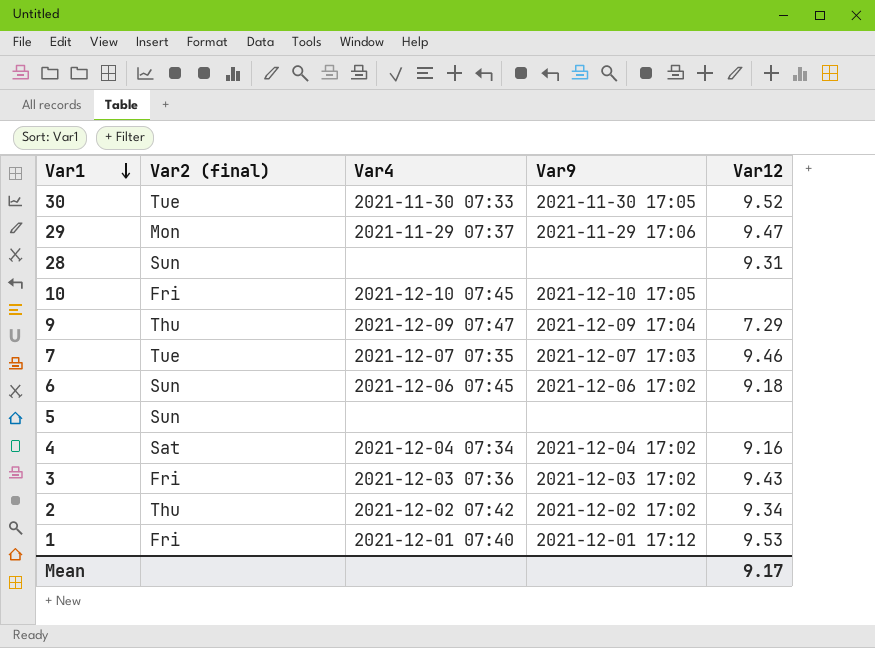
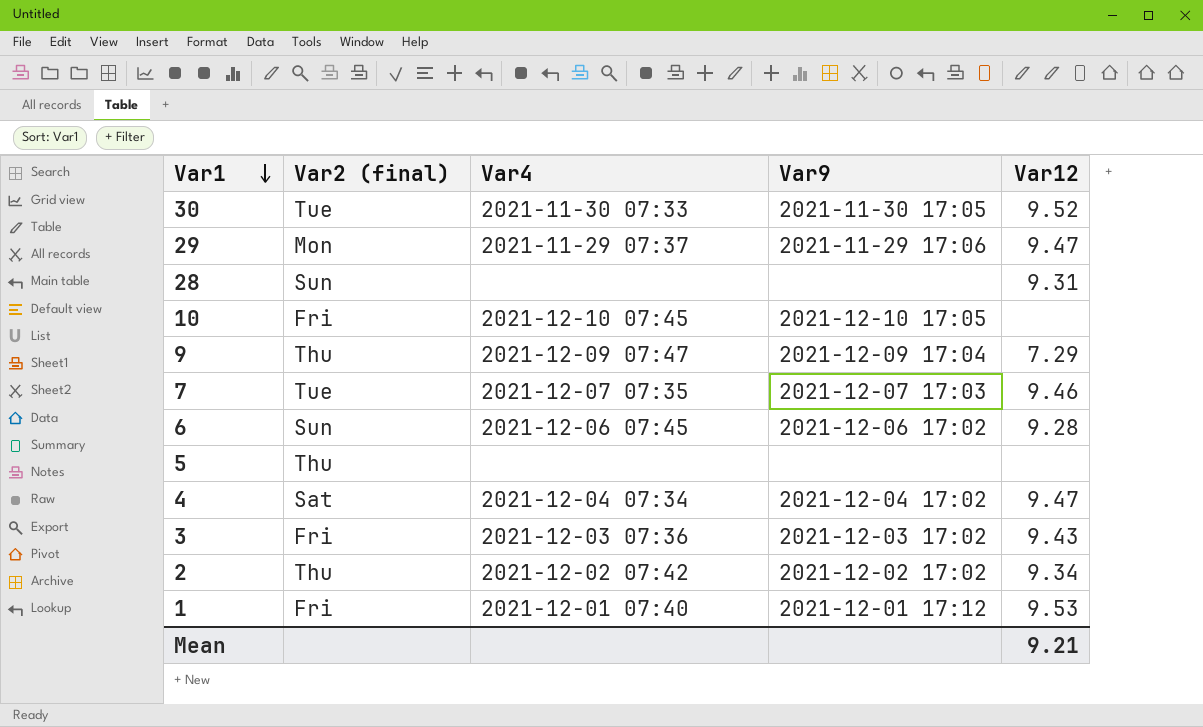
6 | Var12: 9.18 -> 9.28
5 | Var2 (final): Sun -> Thu
4 | Var12: 9.16 -> 9.47
Mean | Var12: 9.17 -> 9.21

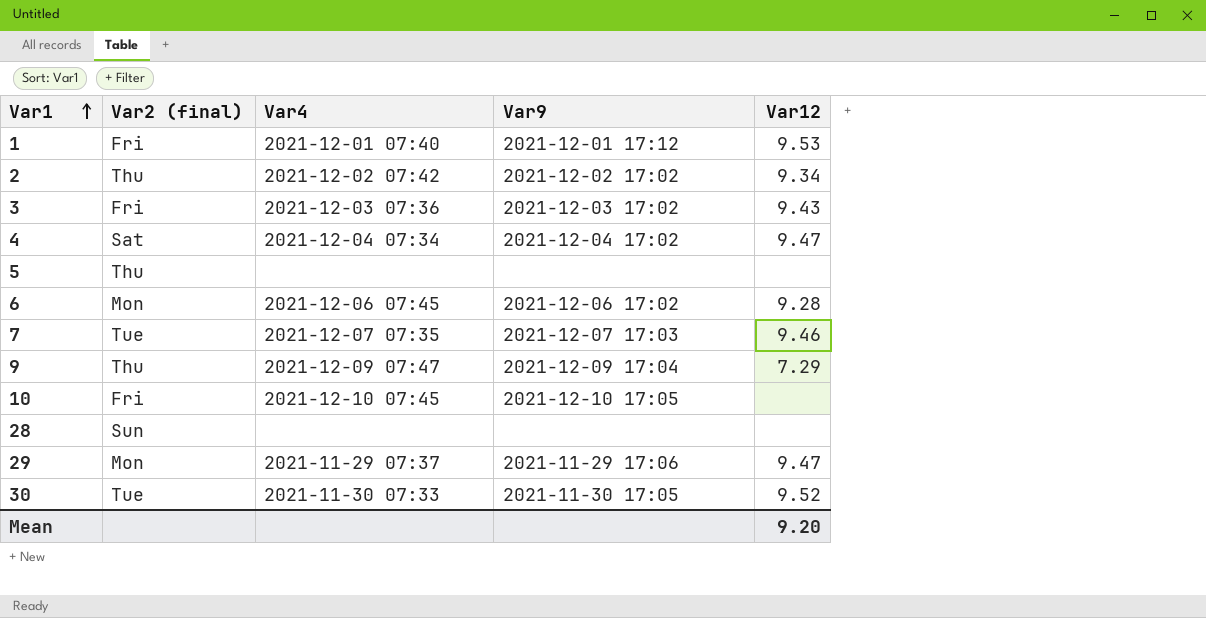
row order: Var1 descending -> Var1 ascending
6 | Var2 (final): Sun -> Mon
28 | Var12: 9.31 -> none
Mean | Var12: 9.21 -> 9.20

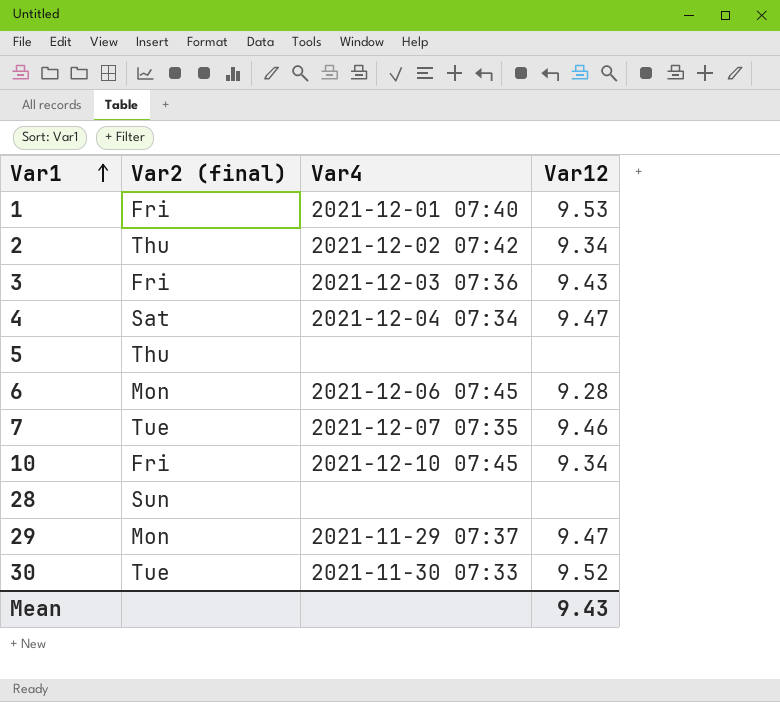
column Var9 | position: 4 -> none
row 9: Thu | 2021-12-09 07:47 | 2021-12-09 17:04 | 7.29 -> none
10 | Var12: none -> 9.34
Mean | Var12: 9.20 -> 9.43

